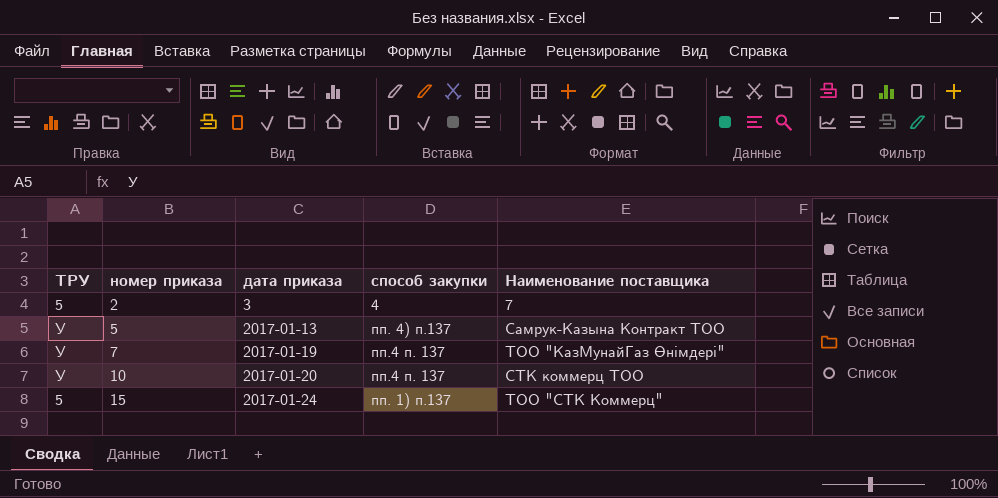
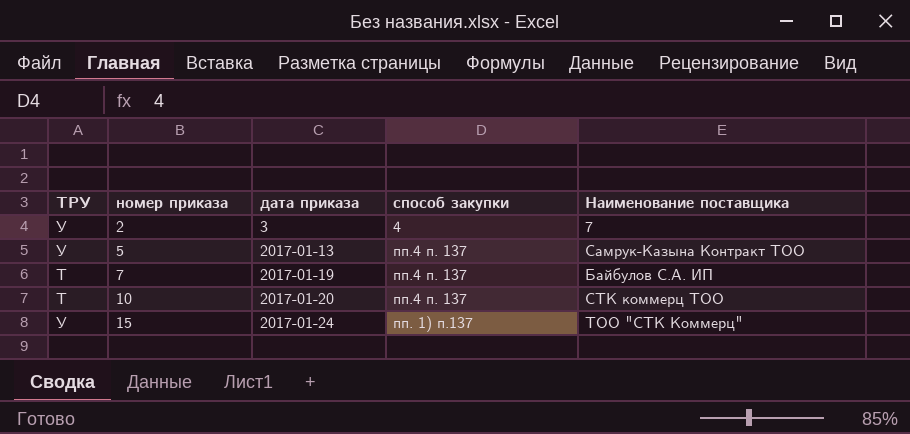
2 | ТРУ: 5 -> У
5 | способ закупки: пп. 4) п.137 -> пп.4 п. 137
7 | ТРУ: У -> Т
7 | Наименование поставщика: ТОО "КазМунайГаз Өнімдері" -> Байбулов С.А. ИП
10 | ТРУ: У -> Т
15 | ТРУ: 5 -> У

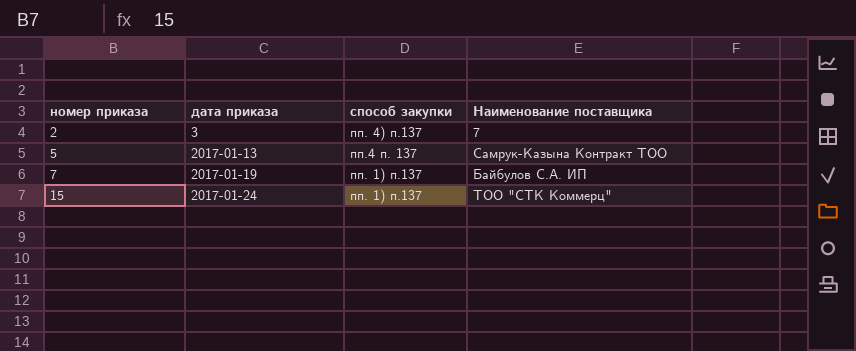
column ТРУ | position: 1 -> none
row 10: Т | 2017-01-20 | пп.4 п. 137 | СТК коммерц ТОО -> none
2 | способ закупки: 4 -> пп. 4) п.137
7 | способ закупки: пп.4 п. 137 -> пп. 1) п.137

